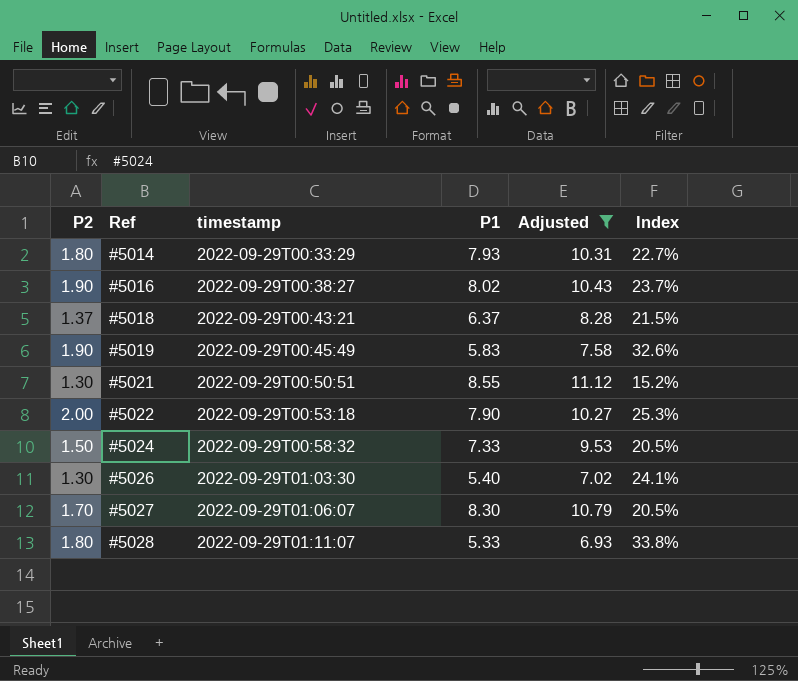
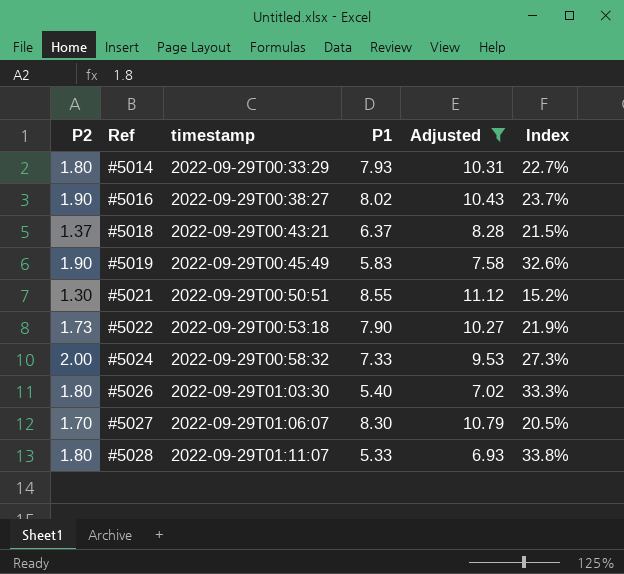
#5022 | P2: 2.00 -> 1.73
#5022 | Index: 25.3% -> 21.9%
#5024 | P2: 1.50 -> 2.00
#5024 | Index: 20.5% -> 27.3%
#5026 | P2: 1.30 -> 1.80
#5026 | Index: 24.1% -> 33.3%

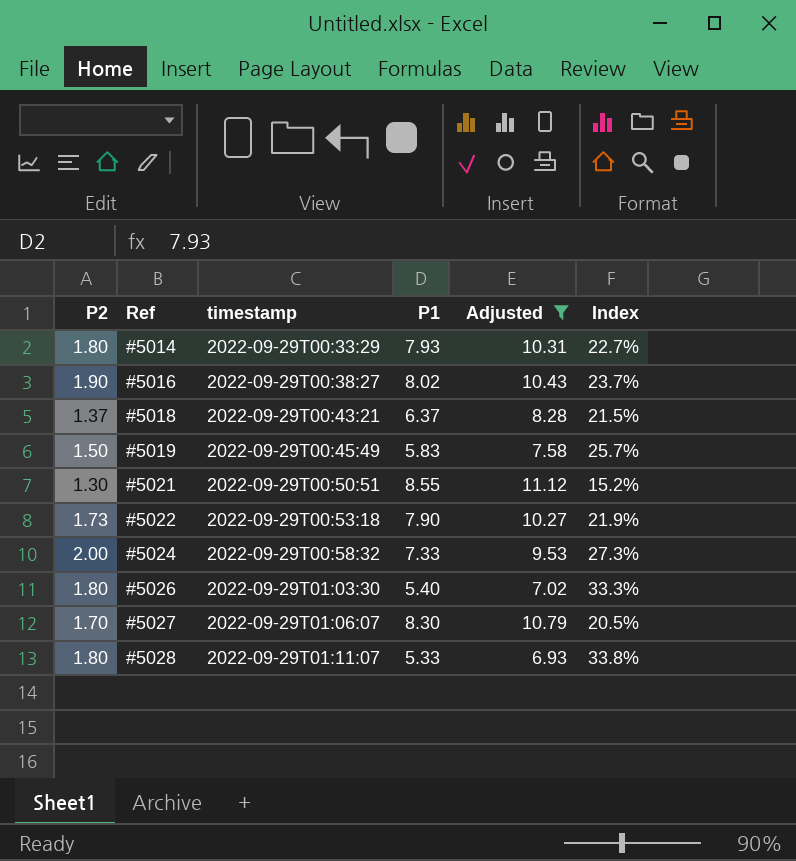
#5019 | P2: 1.90 -> 1.50
#5019 | Index: 32.6% -> 25.7%

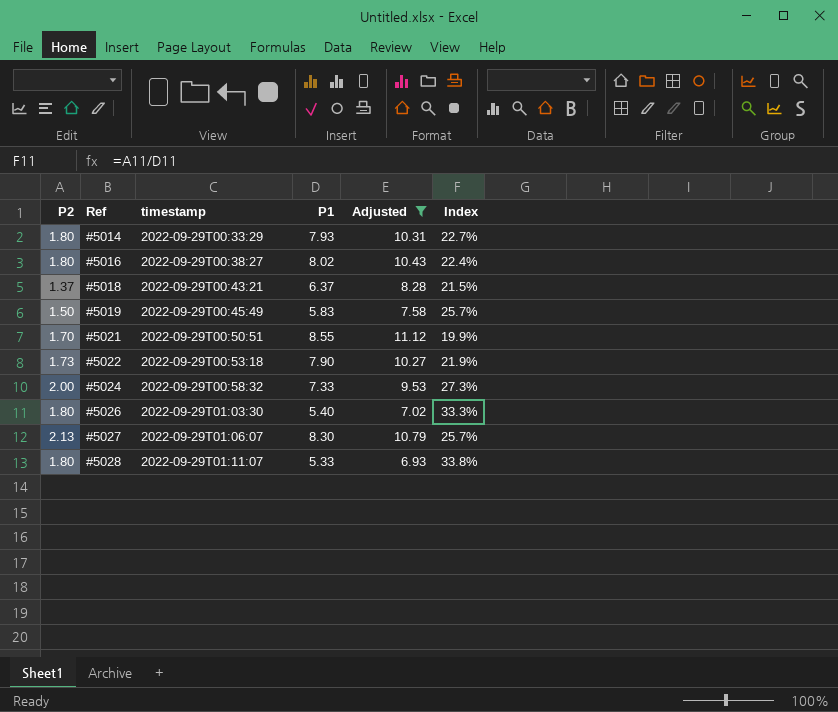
#5016 | P2: 1.90 -> 1.80
#5016 | Index: 23.7% -> 22.4%
#5021 | P2: 1.30 -> 1.70
#5021 | Index: 15.2% -> 19.9%
#5027 | P2: 1.70 -> 2.13
#5027 | Index: 20.5% -> 25.7%

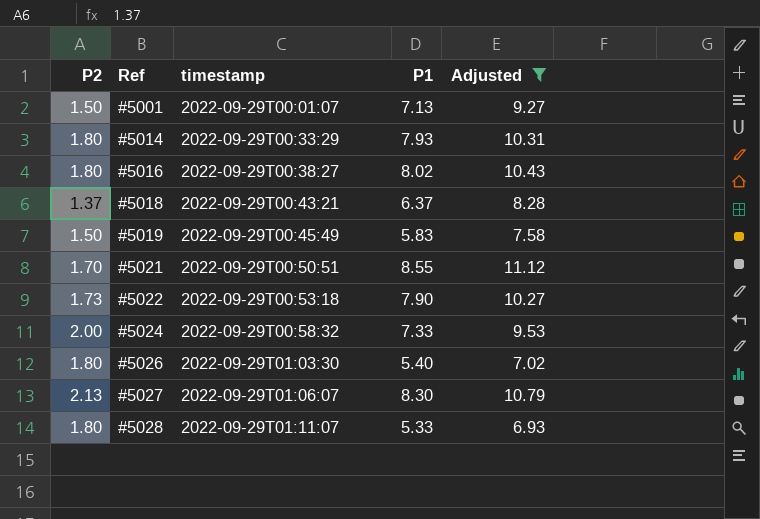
column Index | formula: [P2] / [P1] -> none
row #5001: none -> 1.50 | 2022-09-29T00:01:07 | 7.13 | 9.27

